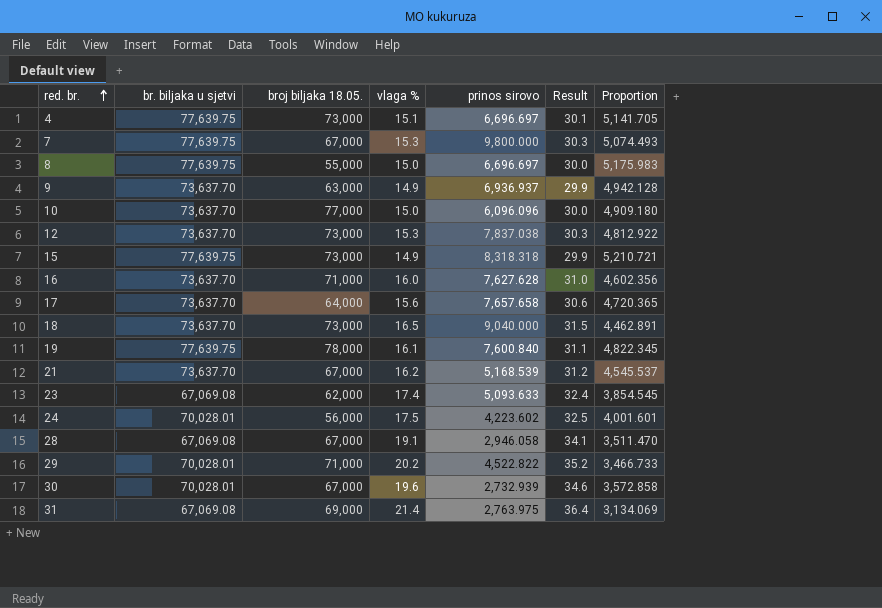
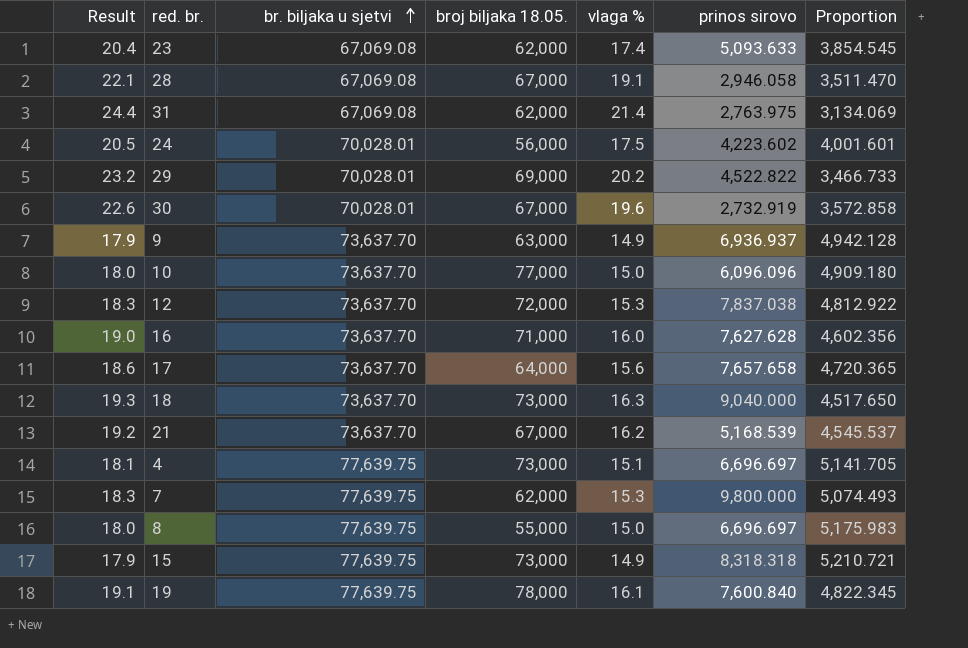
row order: red. br. ascending -> br. biljaka u sjetvi ascending
column Result | formula: [vlaga %] + 15 -> [vlaga %] + 3
column Result | position: 6 -> 1
31 | broj biljaka 18.05.: 69,000 -> 62,000
29 | broj biljaka 18.05.: 71,000 -> 69,000
30 | prinos sirovo: 2,732.939 -> 2,732.919
12 | broj biljaka 18.05.: 73,000 -> 72,000
18 | vlaga %: 16.5 -> 16.3
18 | Proportion: 4,462.891 -> 4,517.650
7 | broj biljaka 18.05.: 67,000 -> 62,000

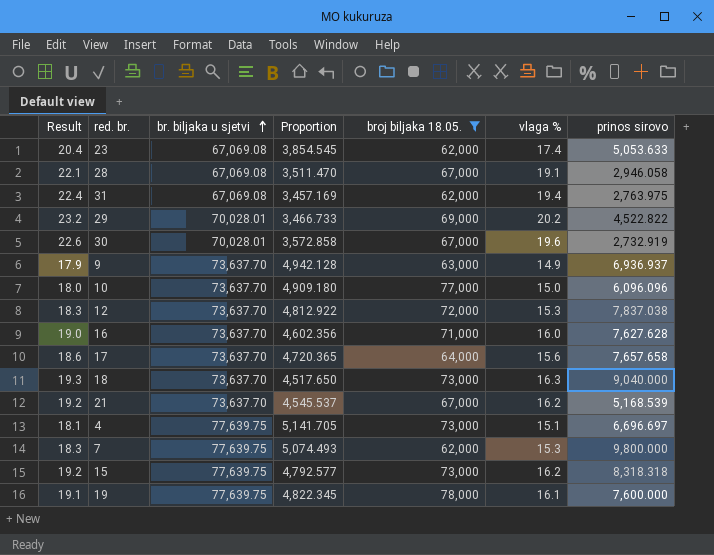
filter: none -> broj biljaka 18.05. >= 62,000
column Proportion | position: 7 -> 4
23 | prinos sirovo: 5,093.633 -> 5,053.633
31 | Result: 24.4 -> 22.4
31 | Proportion: 3,134.069 -> 3,457.169
31 | vlaga %: 21.4 -> 19.4
15 | Result: 17.9 -> 19.2
15 | Proportion: 5,210.721 -> 4,792.577
15 | vlaga %: 14.9 -> 16.2
19 | prinos sirovo: 7,600.840 -> 7,600.000

